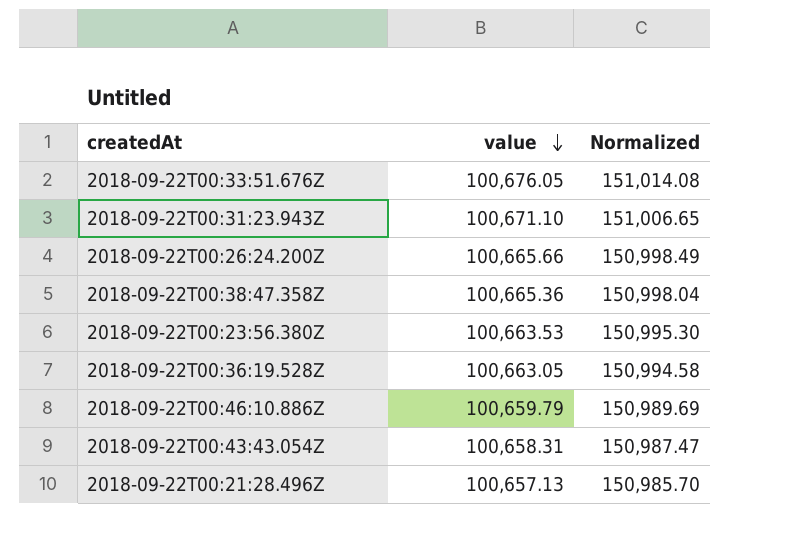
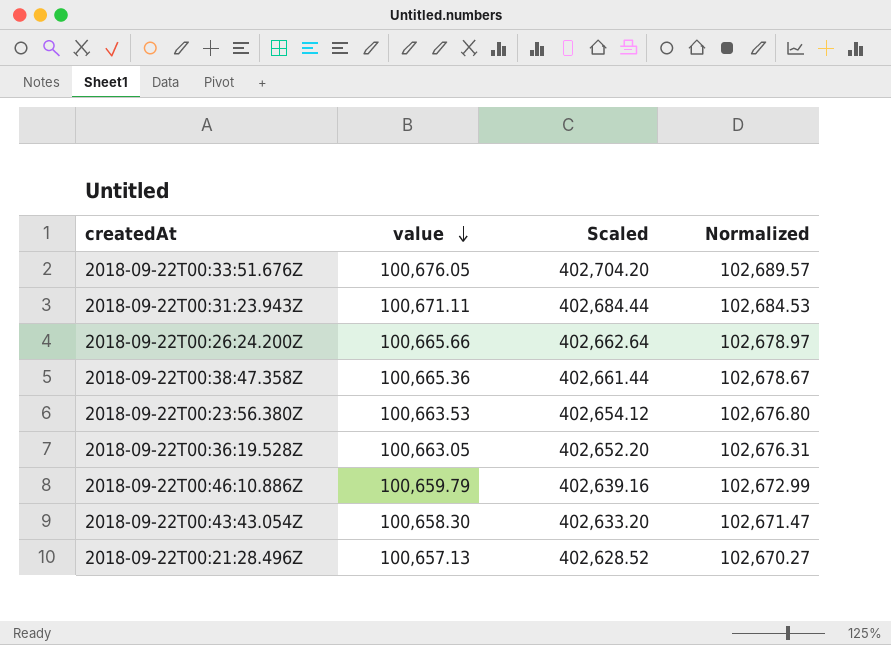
column Scaled | formula: none -> [value] * 4
column Normalized | formula: [value] * 1.5 -> [value] * 1.02
2018-09-22T00:31:23.943Z | value: 100,671.10 -> 100,671.11
2018-09-22T00:43:43.054Z | value: 100,658.31 -> 100,658.30

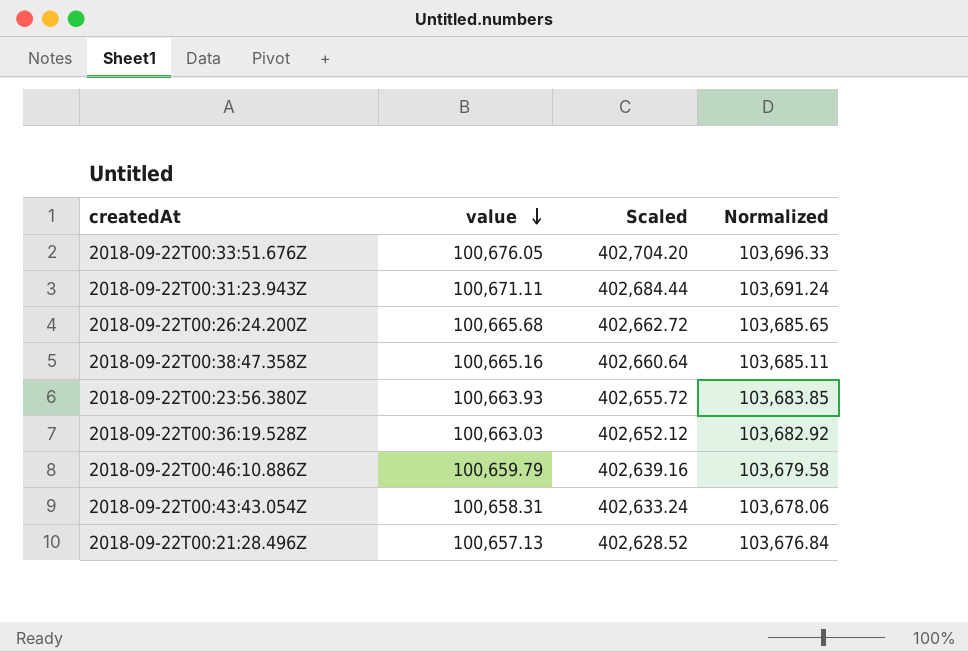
column Normalized | formula: [value] * 1.02 -> [value] * 1.03
2018-09-22T00:26:24.200Z | value: 100,665.66 -> 100,665.68
2018-09-22T00:26:24.200Z | Scaled: 402,662.64 -> 402,662.72
2018-09-22T00:38:47.358Z | value: 100,665.36 -> 100,665.16
2018-09-22T00:38:47.358Z | Scaled: 402,661.44 -> 402,660.64
2018-09-22T00:23:56.380Z | value: 100,663.53 -> 100,663.93
2018-09-22T00:23:56.380Z | Scaled: 402,654.12 -> 402,655.72
2018-09-22T00:36:19.528Z | value: 100,663.05 -> 100,663.03
2018-09-22T00:36:19.528Z | Scaled: 402,652.20 -> 402,652.12
2018-09-22T00:43:43.054Z | value: 100,658.30 -> 100,658.31
2018-09-22T00:43:43.054Z | Scaled: 402,633.20 -> 402,633.24

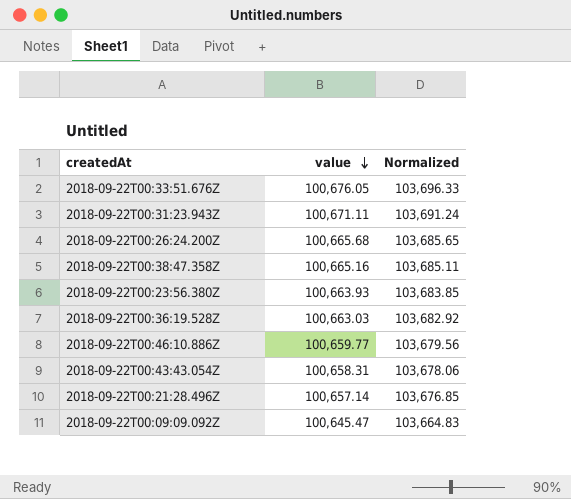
column Scaled | formula: [value] * 4 -> none
2018-09-22T00:46:10.886Z | value: 100,659.79 -> 100,659.77
2018-09-22T00:46:10.886Z | Normalized: 103,679.58 -> 103,679.56
2018-09-22T00:21:28.496Z | value: 100,657.13 -> 100,657.14
2018-09-22T00:21:28.496Z | Normalized: 103,676.84 -> 103,676.85
row 2018-09-22T00:09:09.092Z: none -> 100,645.47 | 103,664.83

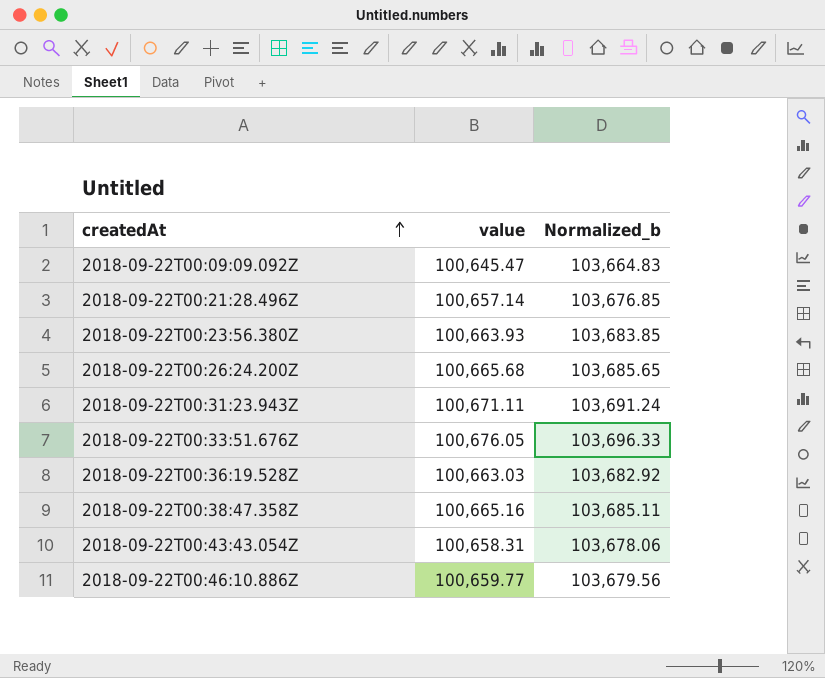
row order: value descending -> createdAt ascending
column name: Normalized -> Normalized_b

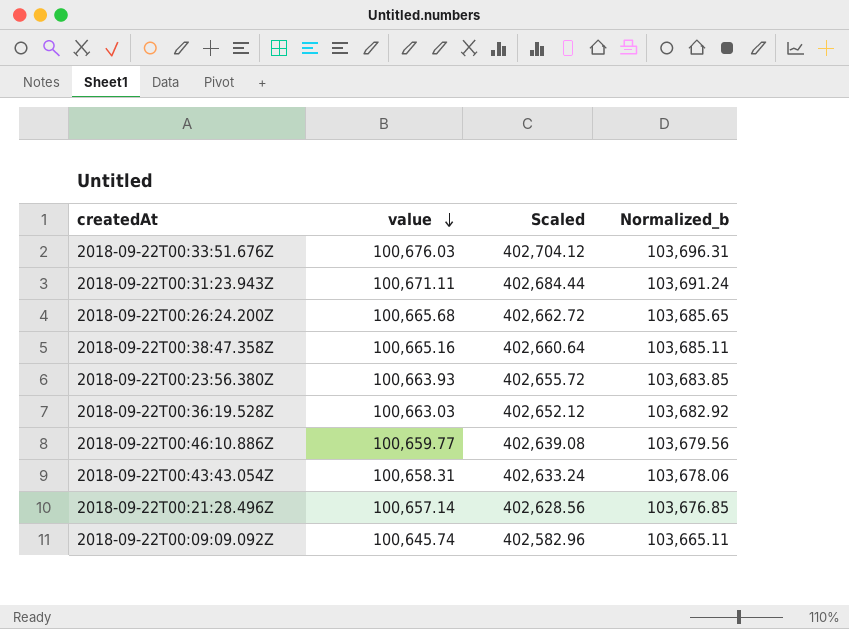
row order: createdAt ascending -> value descending
column Scaled | formula: none -> [value] * 4
2018-09-22T00:33:51.676Z | value: 100,676.05 -> 100,676.03
2018-09-22T00:33:51.676Z | Normalized_b: 103,696.33 -> 103,696.31
2018-09-22T00:09:09.092Z | value: 100,645.47 -> 100,645.74
2018-09-22T00:09:09.092Z | Normalized_b: 103,664.83 -> 103,665.11

